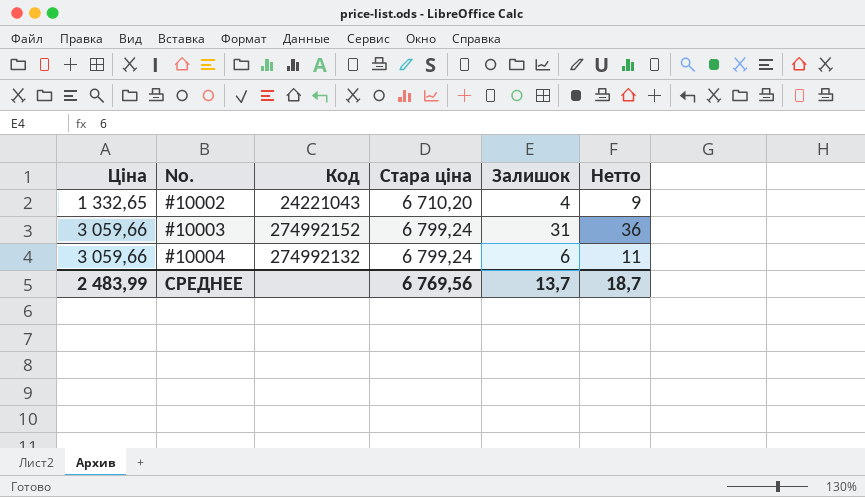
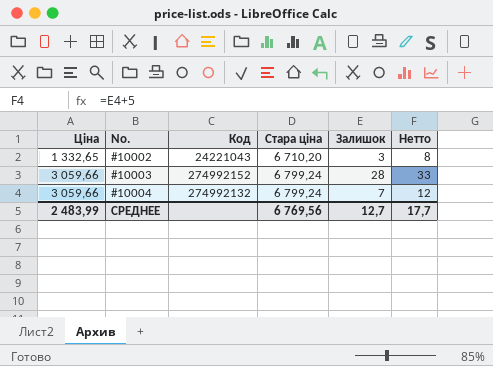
#10002 | Залишок: 4 -> 3
#10002 | Нетто: 9 -> 8
#10003 | Залишок: 31 -> 28
#10003 | Нетто: 36 -> 33
#10004 | Залишок: 6 -> 7
#10004 | Нетто: 11 -> 12
СРЕДНЕЕ | Залишок: 13,7 -> 12,7
СРЕДНЕЕ | Нетто: 18,7 -> 17,7

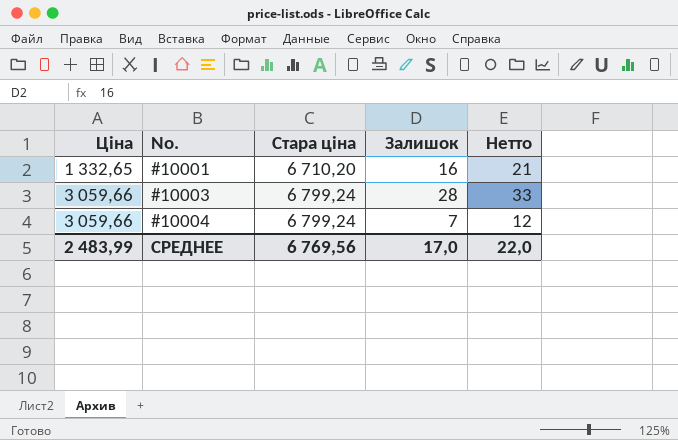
column Код | position: 3 -> none
row #10002: 1 332,65 | 24221043 | 6 710,20 | 3 | 8 -> none
row #10001: none -> 1 332,65 | 6 710,20 | 16 | 21
СРЕДНЕЕ | Залишок: 12,7 -> 17,0
СРЕДНЕЕ | Нетто: 17,7 -> 22,0

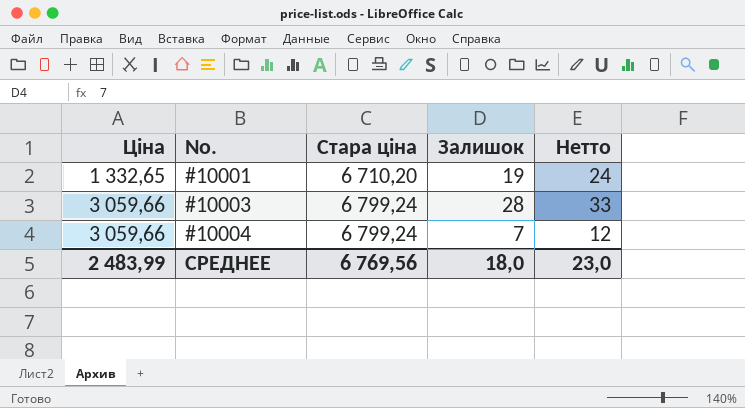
#10001 | Залишок: 16 -> 19
#10001 | Нетто: 21 -> 24
СРЕДНЕЕ | Залишок: 17,0 -> 18,0
СРЕДНЕЕ | Нетто: 22,0 -> 23,0

